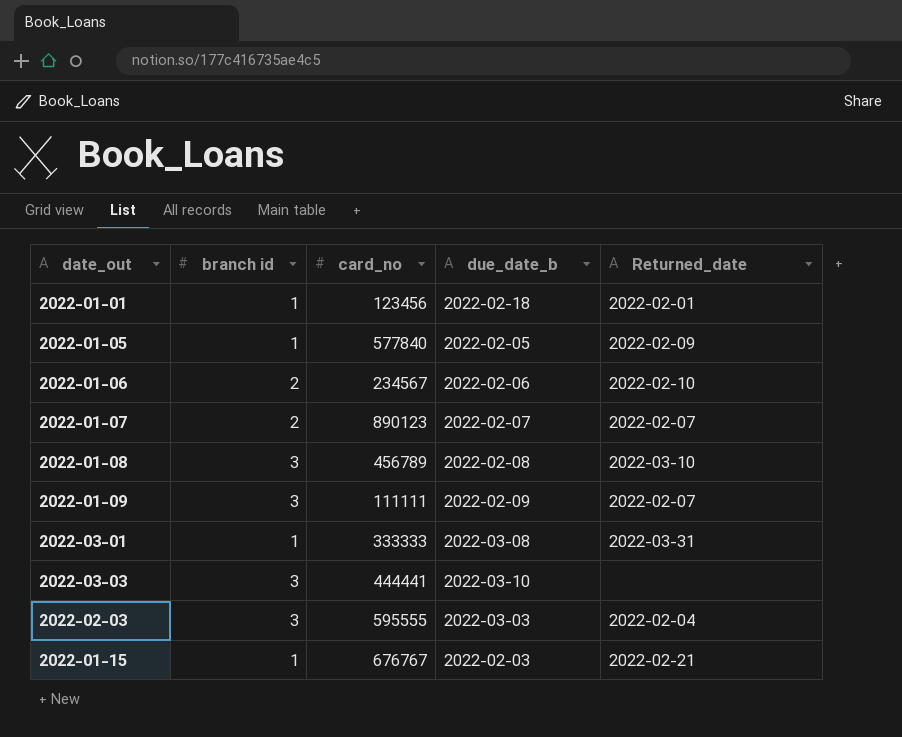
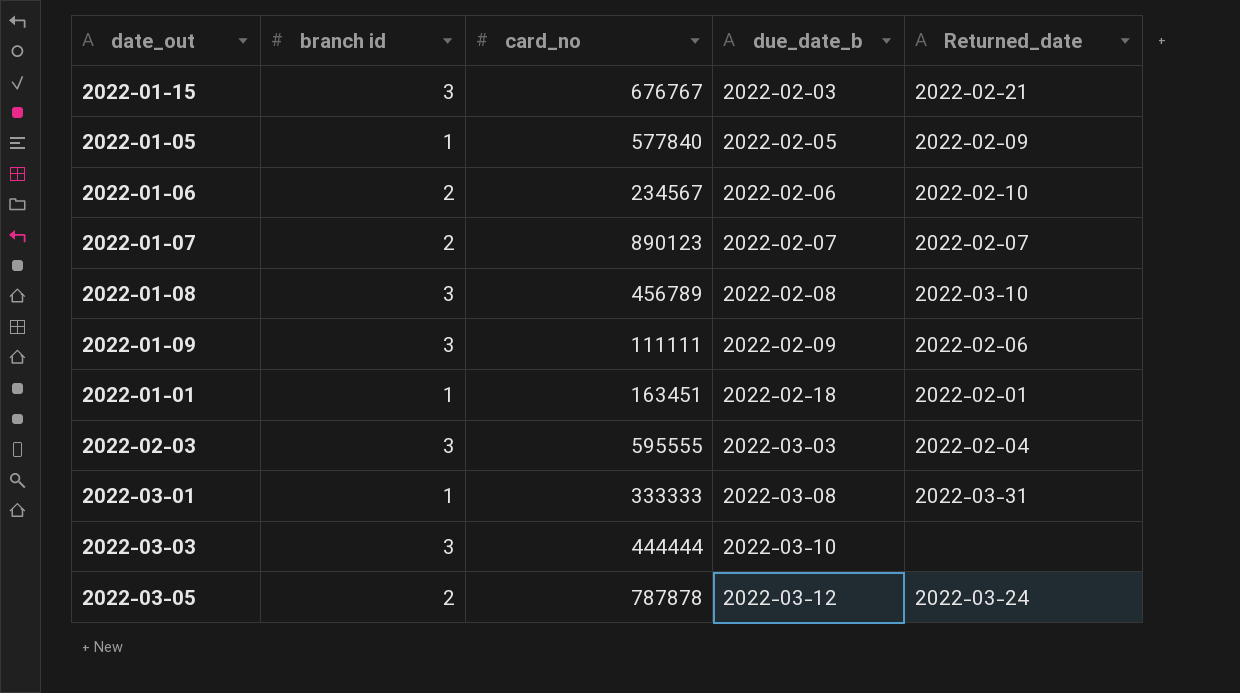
row order: none -> due_date_b ascending
2022-01-15 | branch id: 1 -> 3
2022-01-09 | Returned_date: 2022-02-07 -> 2022-02-06
2022-01-01 | card_no: 123456 -> 163451
2022-03-03 | card_no: 444441 -> 444444
row 2022-03-05: none -> 2 | 787878 | 2022-03-12 | 2022-03-24

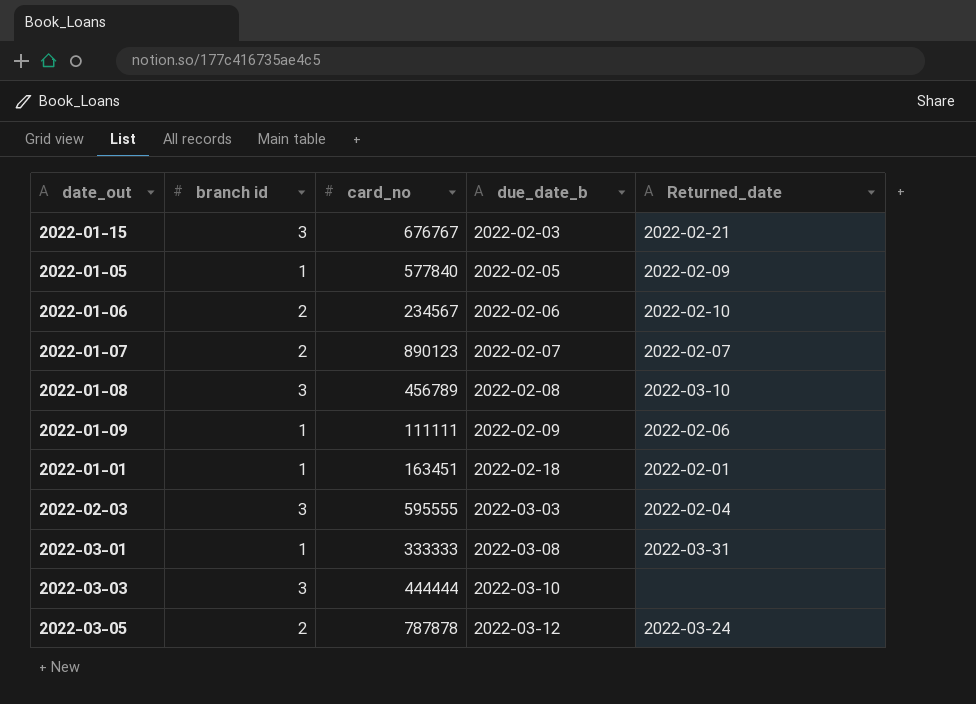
2022-01-09 | branch id: 3 -> 1

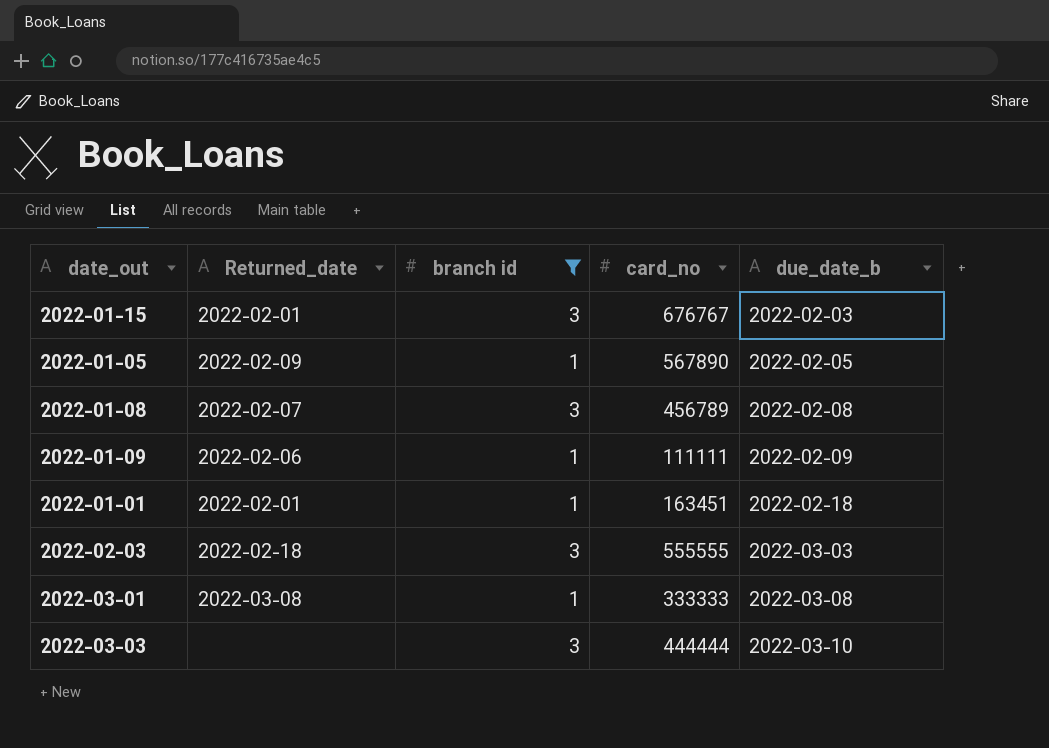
filter: none -> branch id != 2
column Returned_date | position: 5 -> 2
2022-01-15 | Returned_date: 2022-02-21 -> 2022-02-01
2022-01-05 | card_no: 577840 -> 567890
2022-01-08 | Returned_date: 2022-03-10 -> 2022-02-07
2022-02-03 | Returned_date: 2022-02-04 -> 2022-02-18
2022-02-03 | card_no: 595555 -> 555555
2022-03-01 | Returned_date: 2022-03-31 -> 2022-03-08

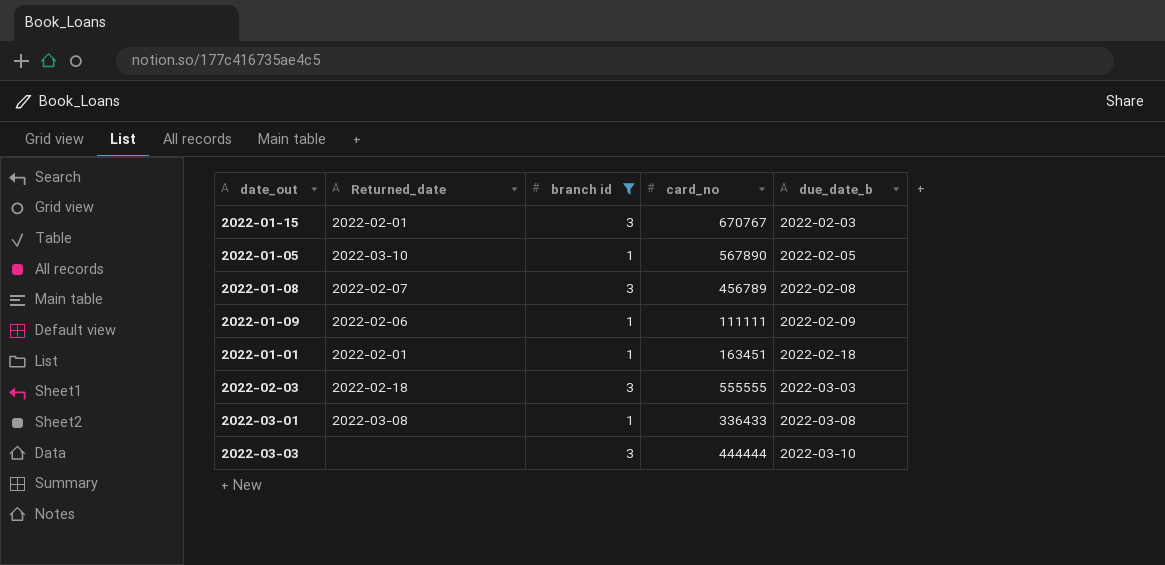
2022-01-15 | card_no: 676767 -> 670767
2022-01-05 | Returned_date: 2022-02-09 -> 2022-03-10
2022-03-01 | card_no: 333333 -> 336433

